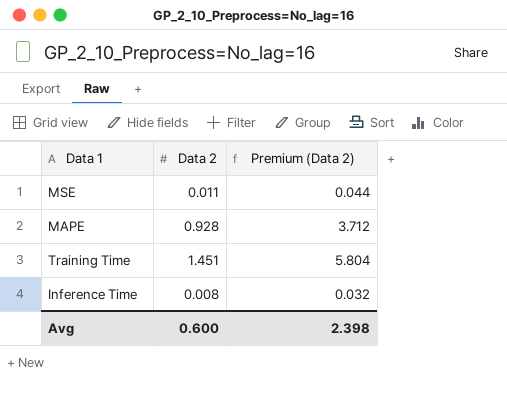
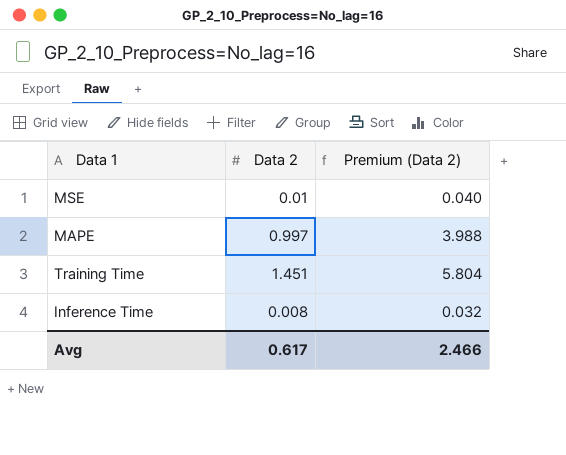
MSE | Data 2: 0.011 -> 0.01
MSE | Premium (Data 2): 0.044 -> 0.040
MAPE | Data 2: 0.928 -> 0.997
MAPE | Premium (Data 2): 3.712 -> 3.988
Avg | Data 2: 0.600 -> 0.617
Avg | Premium (Data 2): 2.398 -> 2.466

